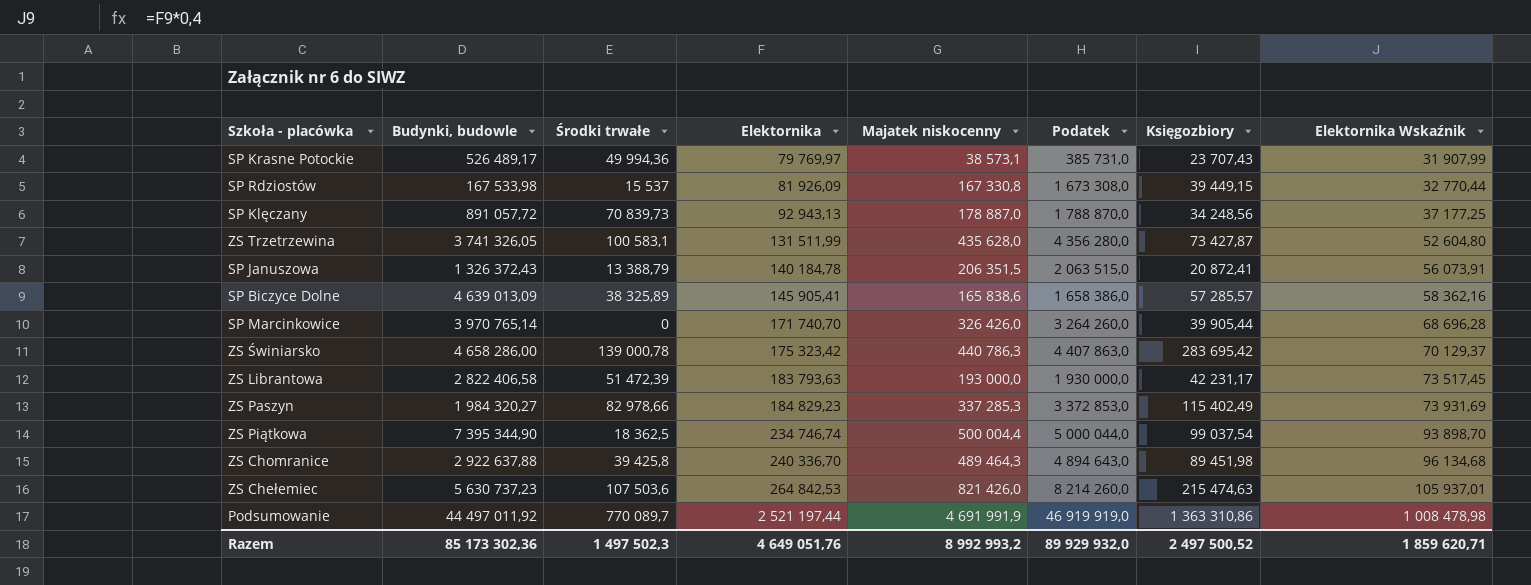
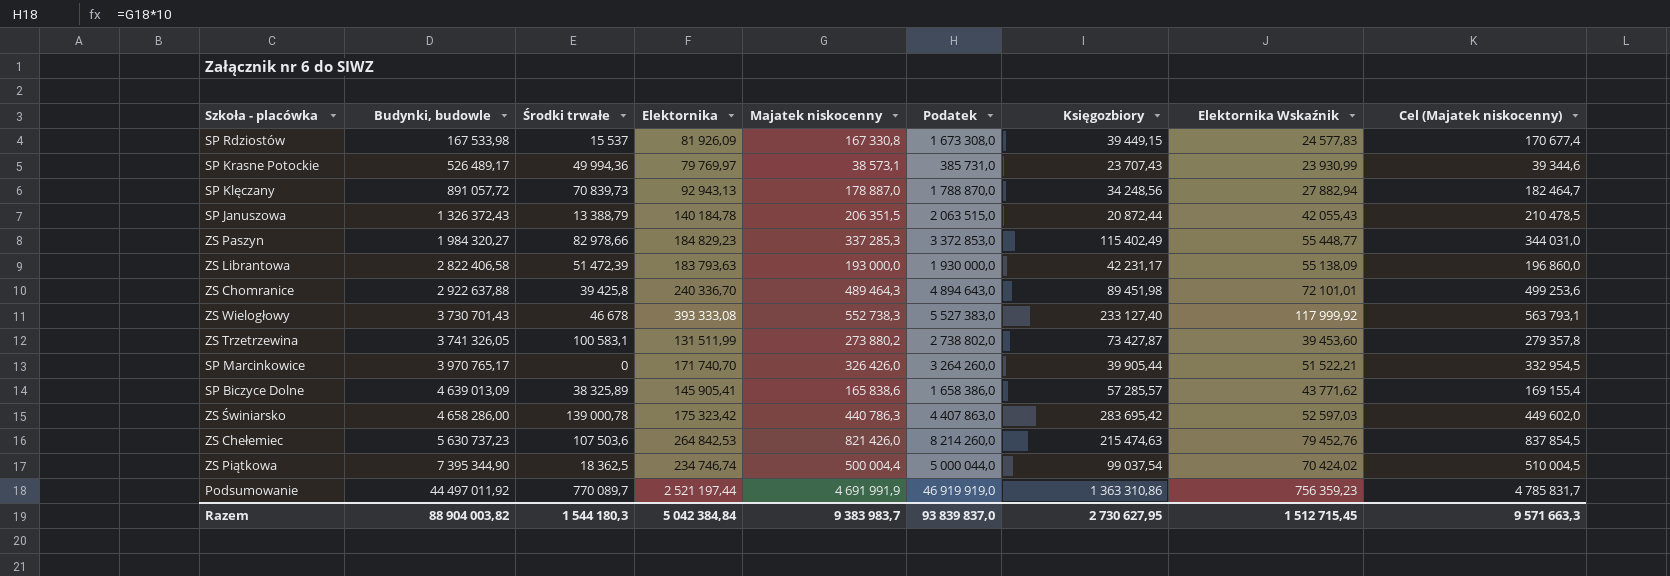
row order: Elektornika ascending -> Budynki, budowle ascending
column Elektornika Wskaźnik | formula: [Elektornika] * 0,4 -> [Elektornika] * 0,3
column Cel (Majatek niskocenny) | formula: none -> [Majatek niskocenny] * 1,02
SP Januszowa | Księgozbiory: 20 872,41 -> 20 872,44
row ZS Wielogłowy: none -> 3 730 701,43 | 46 678 | 393 333,08 | 552 738,3 | 5 527 383,0 | 233 127,40 | 117 999,92 | 563 793,1
ZS Trzetrzewina | Majatek niskocenny: 435 628,0 -> 273 880,2
ZS Trzetrzewina | Podatek: 4 356 280,0 -> 2 738 802,0
SP Marcinkowice | Budynki, budowle: 3 970 765,14 -> 3 970 765,17
Razem | Budynki, budowle: 85 173 302,36 -> 88 904 003,82
Razem | Środki trwałe: 1 497 502,3 -> 1 544 180,3
Razem | Elektornika: 4 649 051,76 -> 5 042 384,84
Razem | Majatek niskocenny: 8 992 993,2 -> 9 383 983,7
Razem | Podatek: 89 929 932,0 -> 93 839 837,0
Razem | Księgozbiory: 2 497 500,52 -> 2 730 627,95
Razem | Elektornika Wskaźnik: 1 859 620,71 -> 1 512 715,45

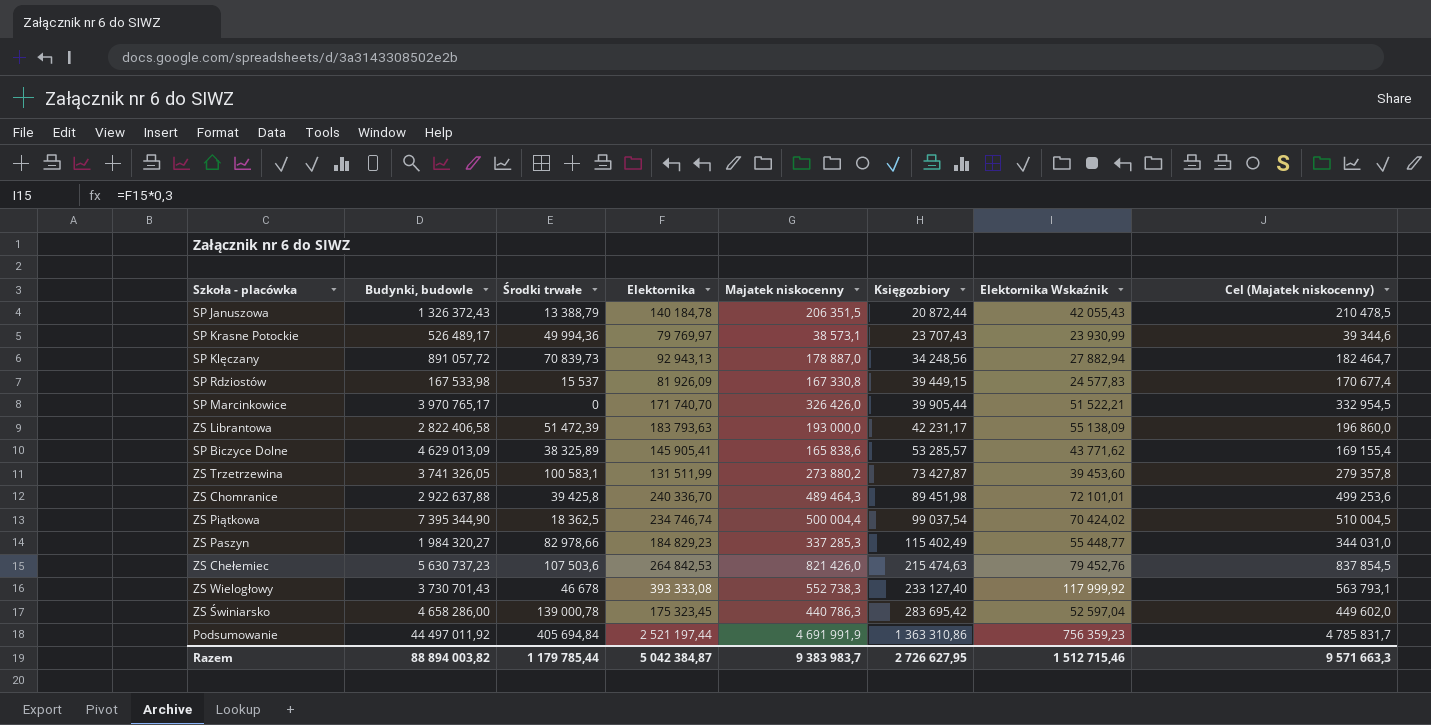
row order: Budynki, budowle ascending -> Księgozbiory ascending
column Podatek | formula: [Majatek niskocenny] * 10 -> none
SP Biczyce Dolne | Budynki, budowle: 4 639 013,09 -> 4 629 013,09
SP Biczyce Dolne | Księgozbiory: 57 285,57 -> 53 285,57
ZS Świniarsko | Elektornika: 175 323,42 -> 175 323,45
ZS Świniarsko | Elektornika Wskaźnik: 52 597,03 -> 52 597,04
Podsumowanie | Środki trwałe: 770 089,7 -> 405 694,84
Razem | Budynki, budowle: 88 904 003,82 -> 88 894 003,82
Razem | Środki trwałe: 1 544 180,3 -> 1 179 785,44
Razem | Elektornika: 5 042 384,84 -> 5 042 384,87
Razem | Księgozbiory: 2 730 627,95 -> 2 726 627,95
Razem | Elektornika Wskaźnik: 1 512 715,45 -> 1 512 715,46

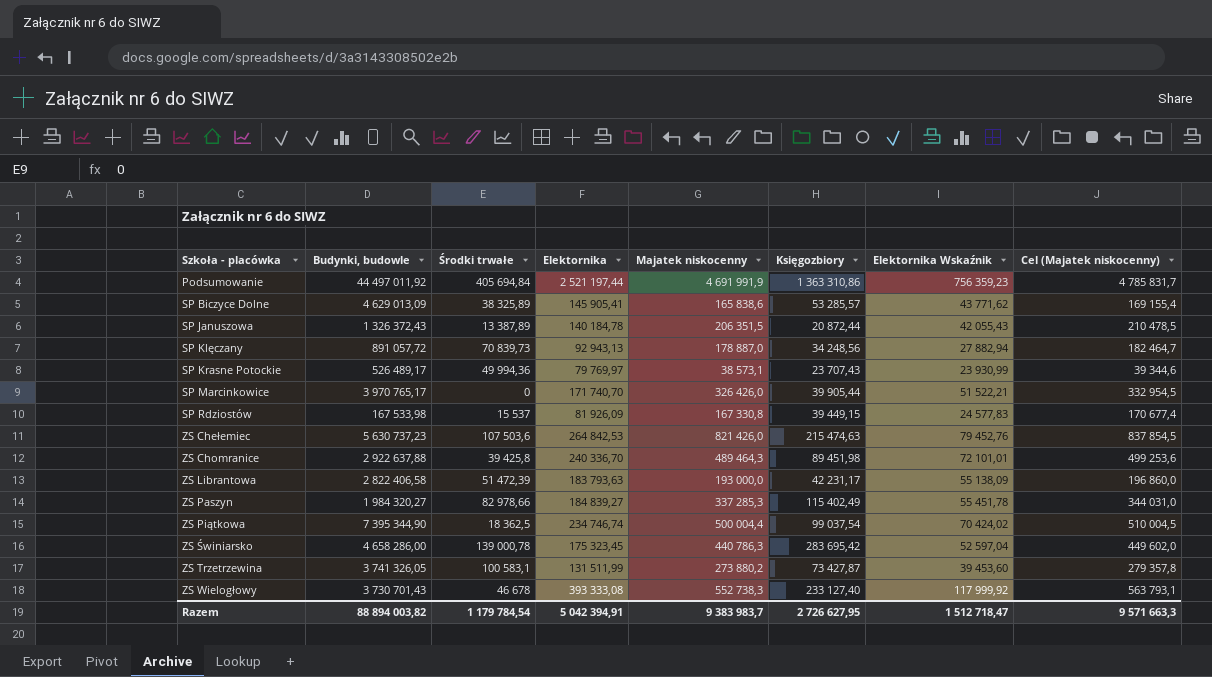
row order: Księgozbiory ascending -> Szkoła - placówka ascending
SP Januszowa | Środki trwałe: 13 388,79 -> 13 387,89
ZS Paszyn | Elektornika: 184 829,23 -> 184 839,27
ZS Paszyn | Elektornika Wskaźnik: 55 448,77 -> 55 451,78
Razem | Środki trwałe: 1 179 785,44 -> 1 179 784,54
Razem | Elektornika: 5 042 384,87 -> 5 042 394,91
Razem | Elektornika Wskaźnik: 1 512 715,46 -> 1 512 718,47

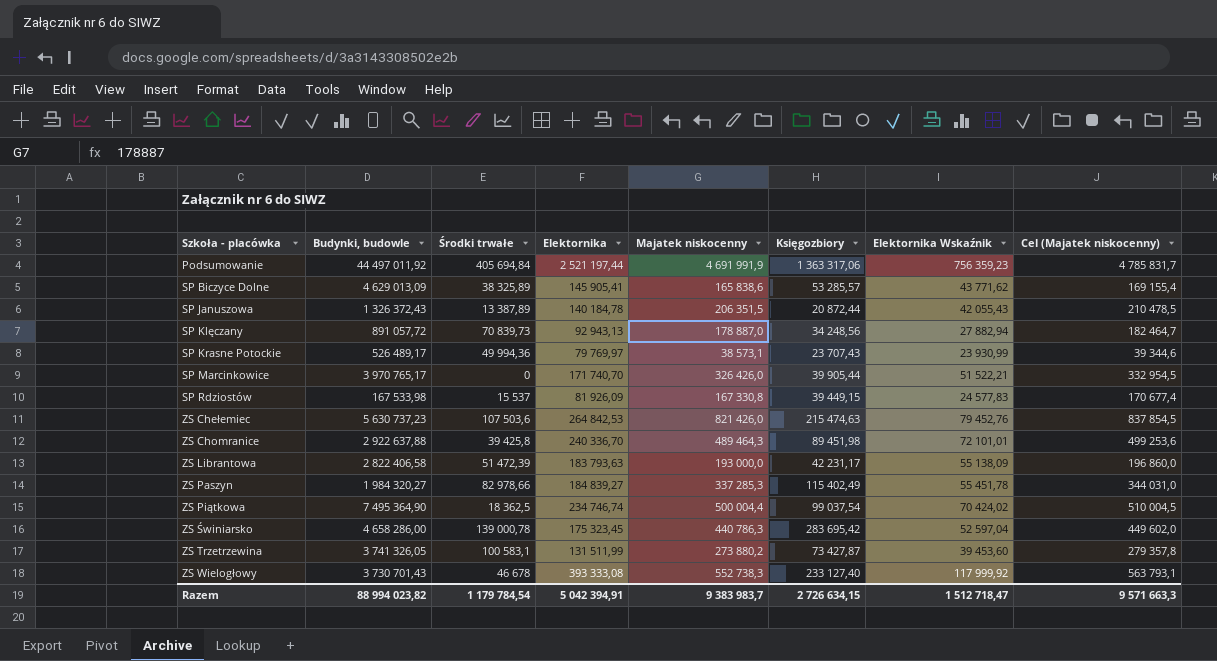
Podsumowanie | Księgozbiory: 1 363 310,86 -> 1 363 317,06
ZS Piątkowa | Budynki, budowle: 7 395 344,90 -> 7 495 364,90
Razem | Budynki, budowle: 88 894 003,82 -> 88 994 023,82
Razem | Księgozbiory: 2 726 627,95 -> 2 726 634,15

